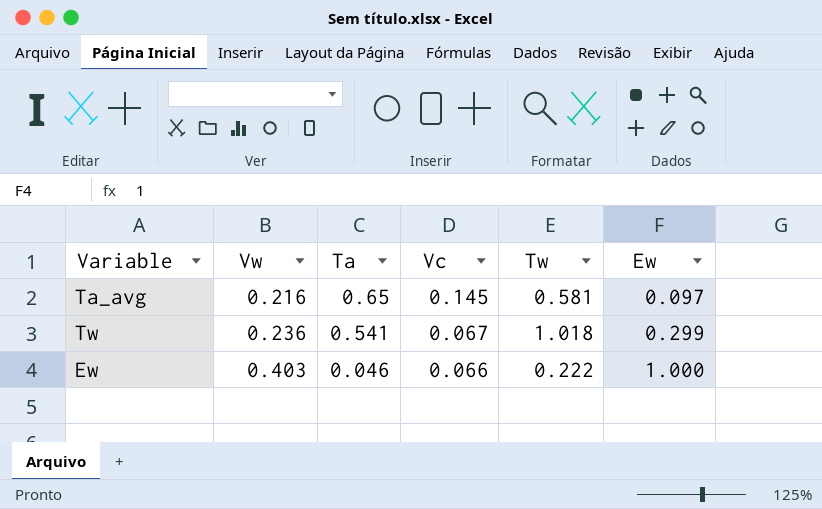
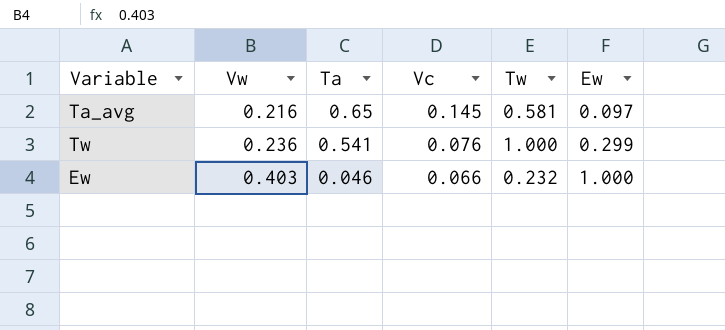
Tw | Vc: 0.067 -> 0.076
Tw | Tw: 1.018 -> 1.000
Ew | Tw: 0.222 -> 0.232

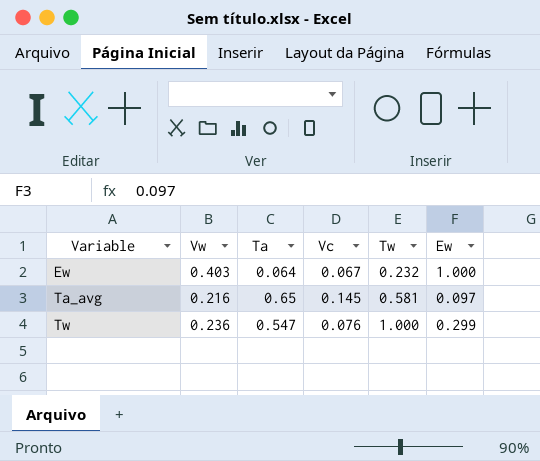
row order: Vw ascending -> Variable ascending
Ew | Ta: 0.046 -> 0.064
Ew | Vc: 0.066 -> 0.067
Tw | Ta: 0.541 -> 0.547

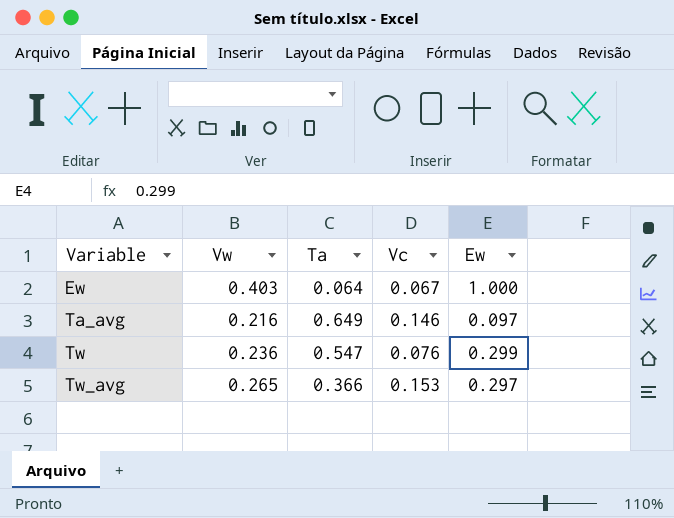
column Tw | position: 5 -> none
Ta_avg | Ta: 0.65 -> 0.649
Ta_avg | Vc: 0.145 -> 0.146
row Tw_avg: none -> 0.265 | 0.366 | 0.153 | 0.297

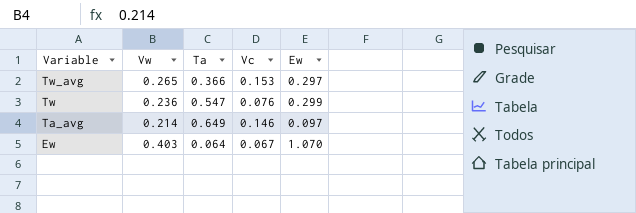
row order: Variable ascending -> Variable descending
Ta_avg | Vw: 0.216 -> 0.214
Ew | Ew: 1.000 -> 1.070

